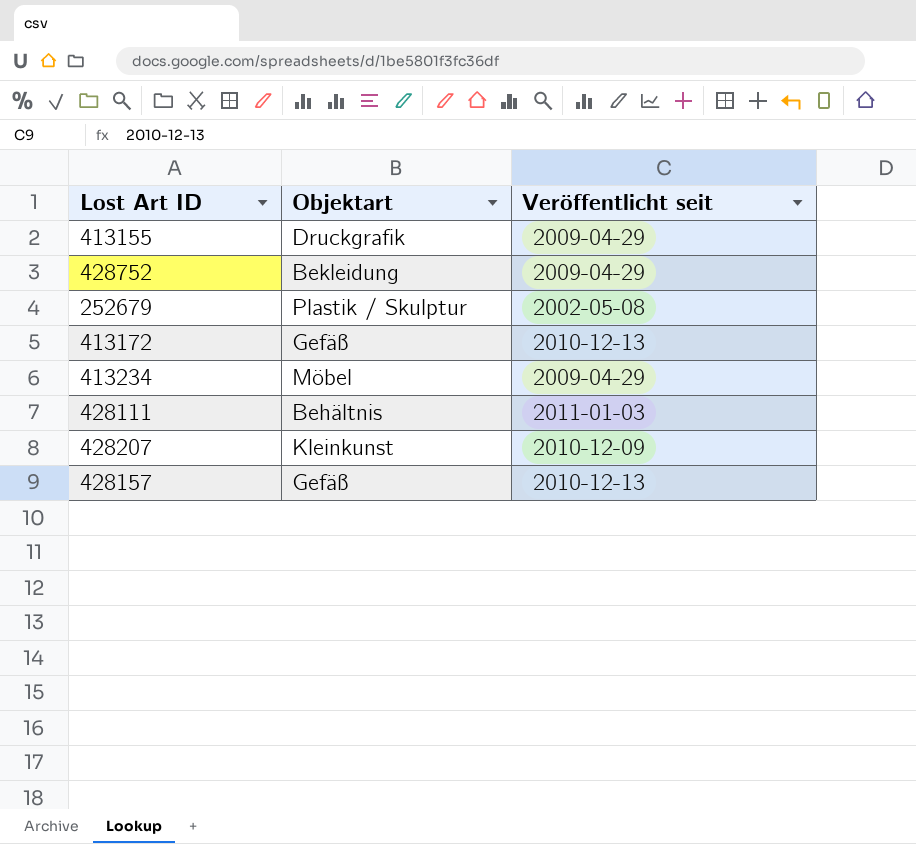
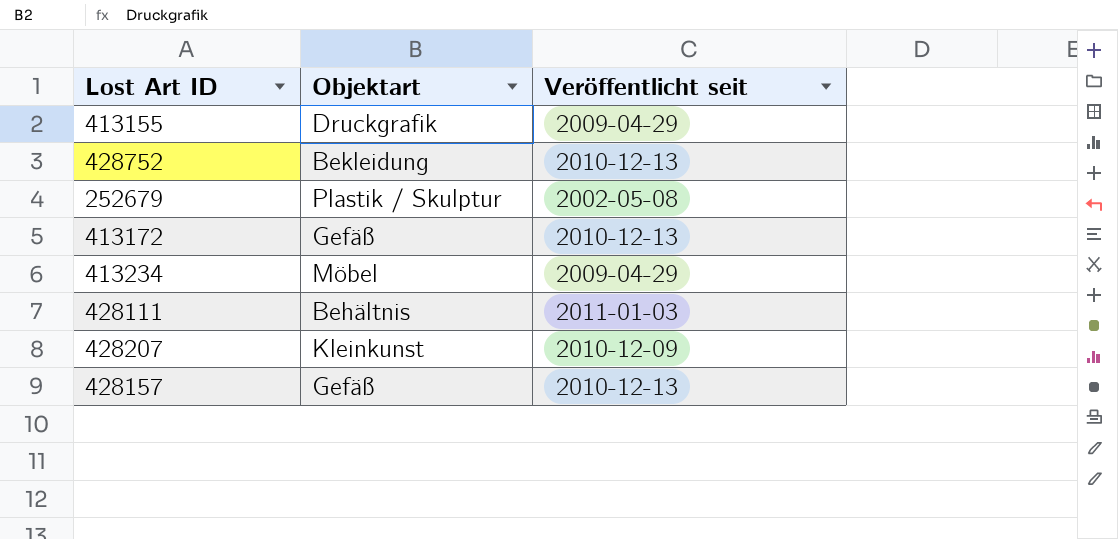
428752 | Veröffentlicht seit: 2009-04-29 -> 2010-12-13

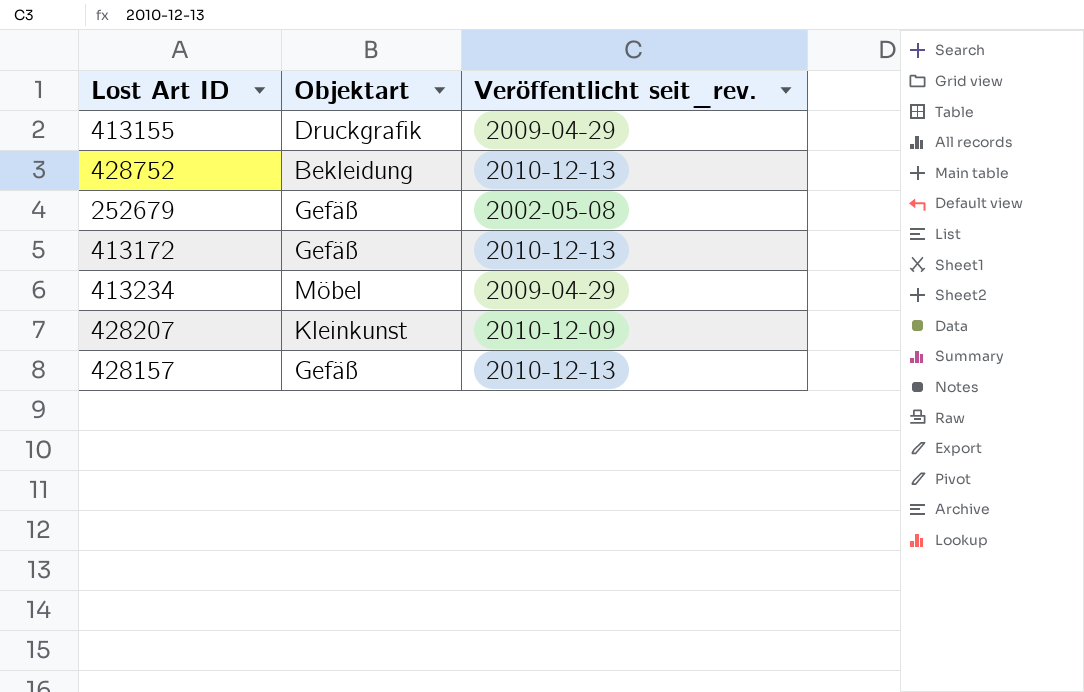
column name: Veröffentlicht seit -> Veröffentlicht seit_rev.
row 428111: Behältnis | 2011-01-03 -> none
252679 | Objektart: Plastik / Skulptur -> Gefäß

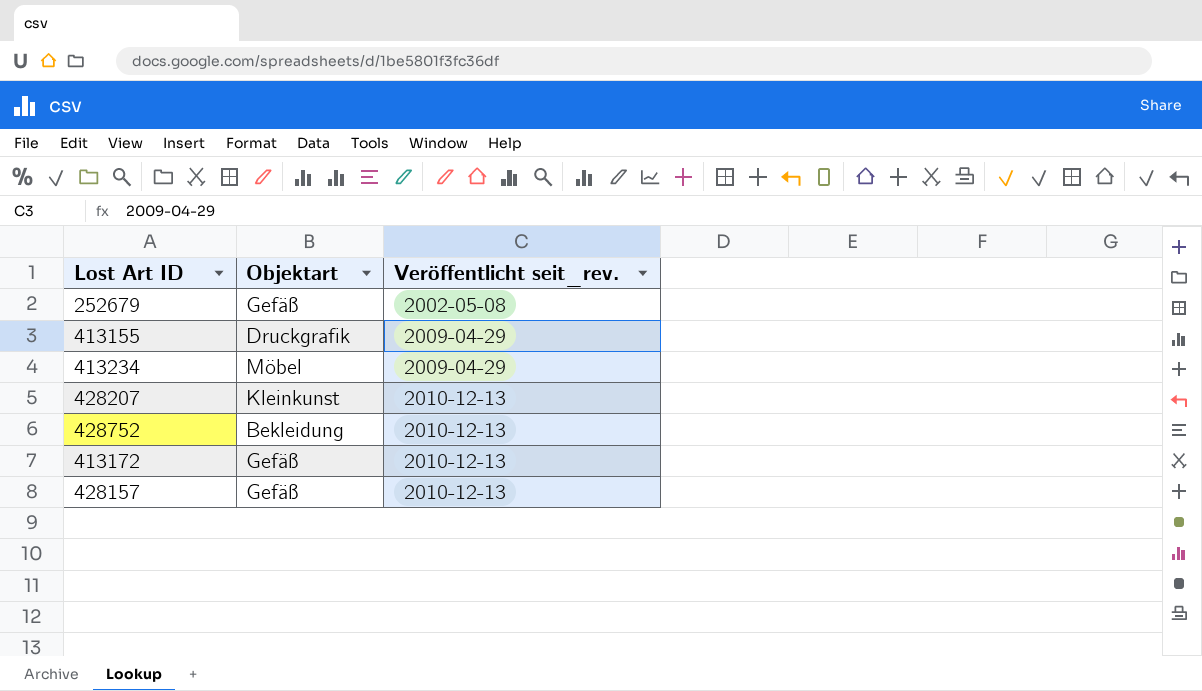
row order: none -> Veröffentlicht seit_rev. ascending
428207 | Veröffentlicht seit_rev.: 2010-12-09 -> 2010-12-13

